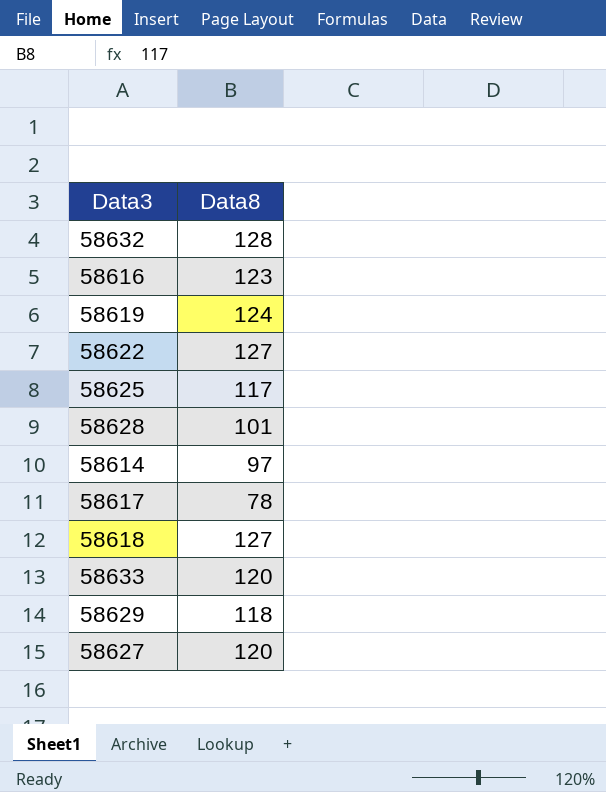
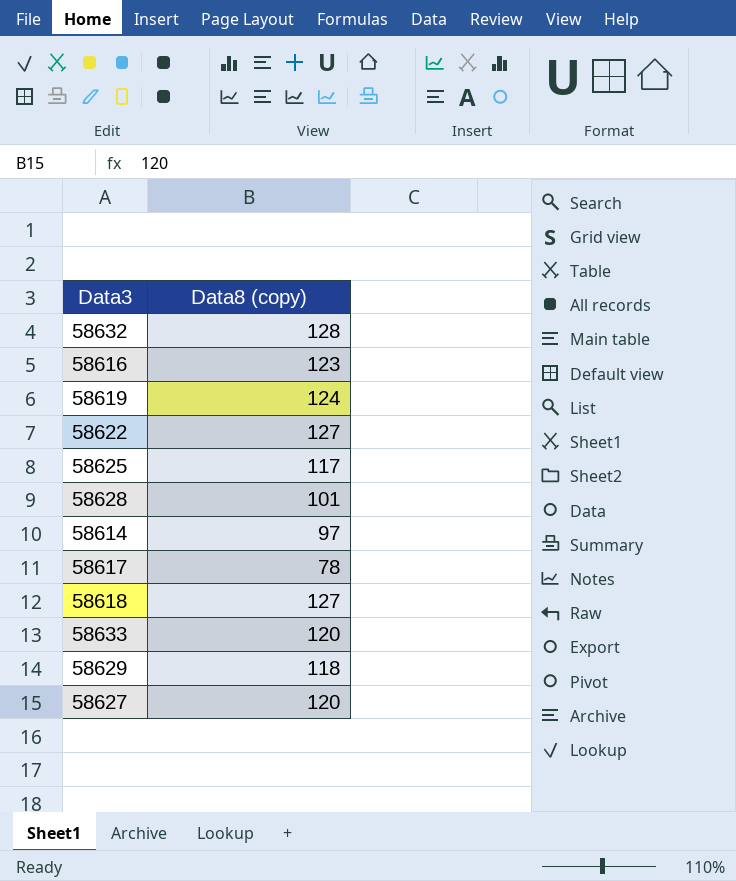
column name: Data8 -> Data8 (copy)

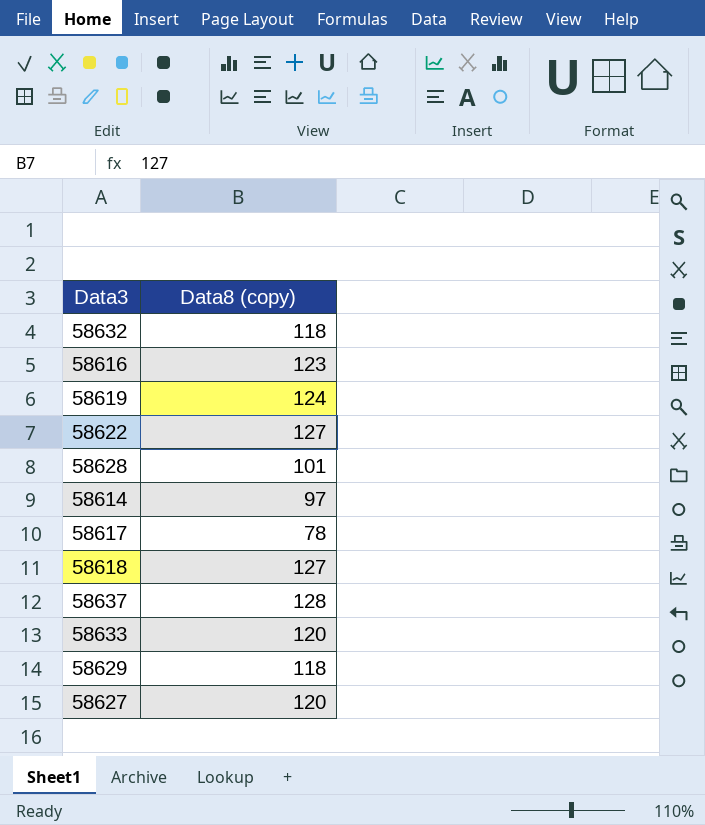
row 58625: 117 -> none
58632 | Data8 (copy): 128 -> 118
row 58637: none -> 128

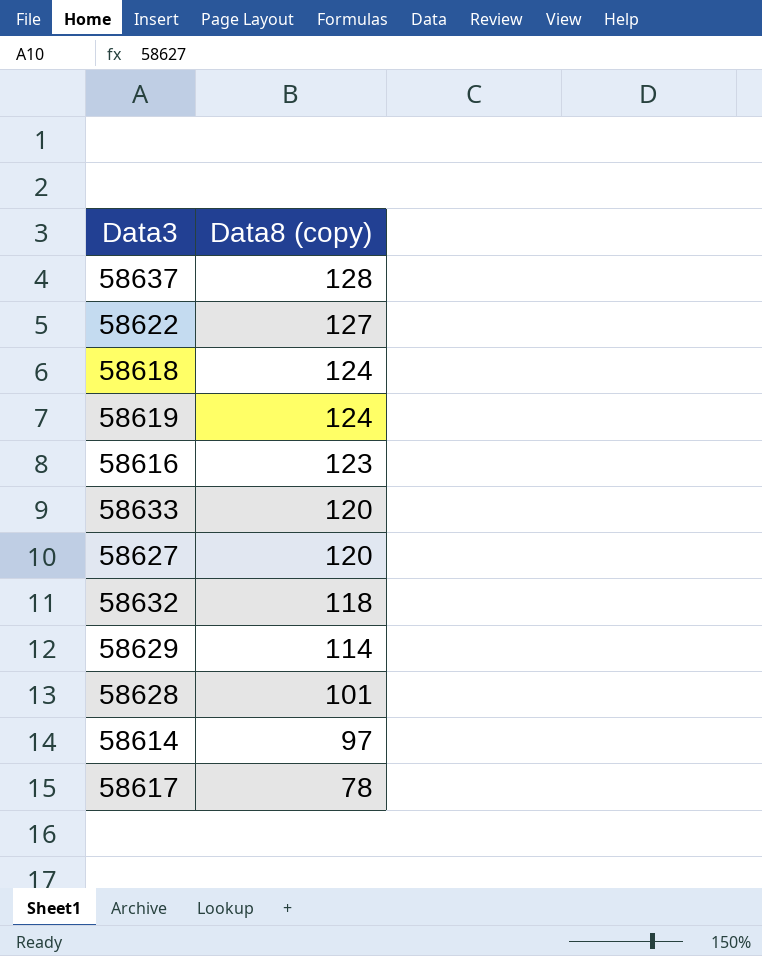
row order: none -> Data8 (copy) descending
58618 | Data8 (copy): 127 -> 124
58629 | Data8 (copy): 118 -> 114

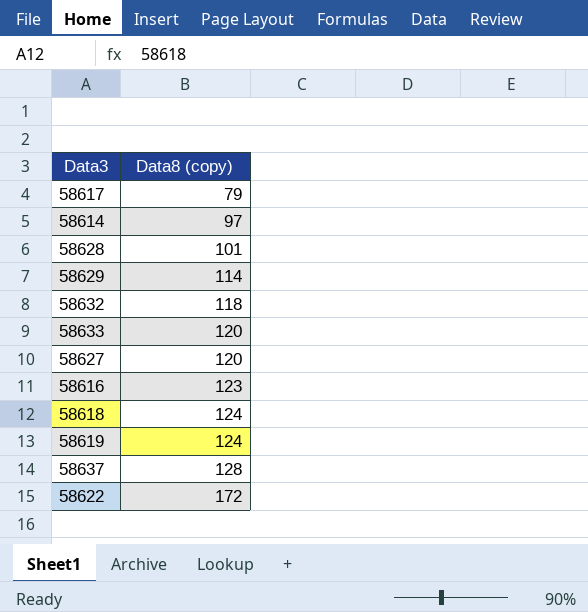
row order: Data8 (copy) descending -> Data8 (copy) ascending
58617 | Data8 (copy): 78 -> 79
58622 | Data8 (copy): 127 -> 172

